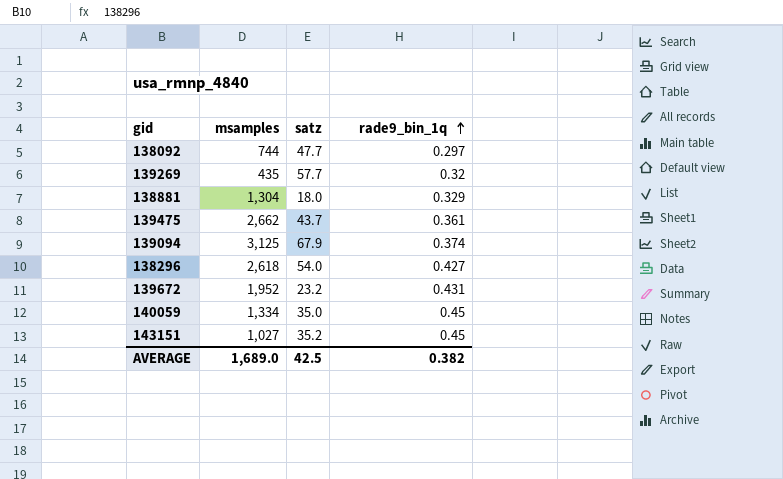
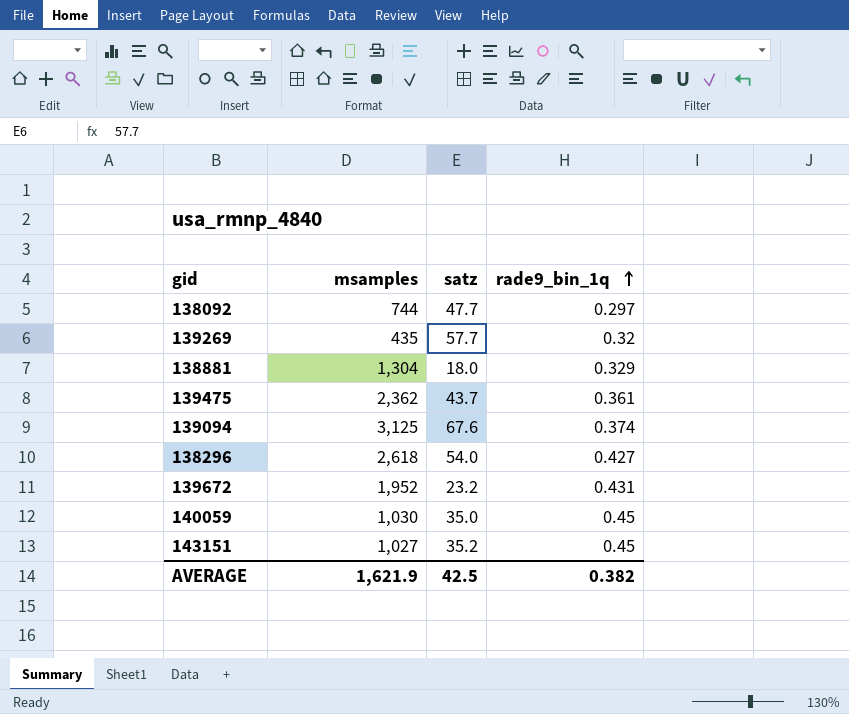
139475 | msamples: 2,662 -> 2,362
139094 | satz: 67.9 -> 67.6
140059 | msamples: 1,334 -> 1,030
AVERAGE | msamples: 1,689.0 -> 1,621.9

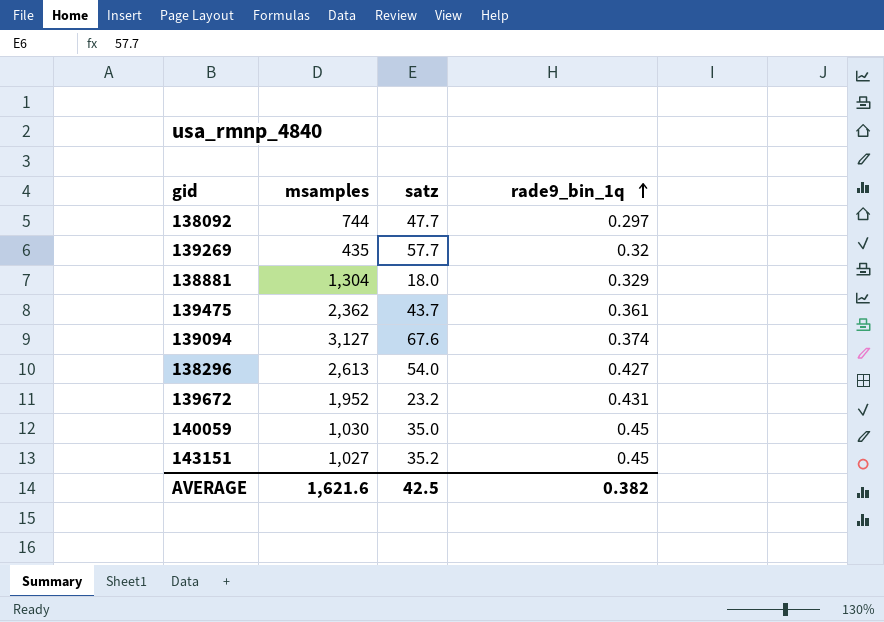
139094 | msamples: 3,125 -> 3,127
138296 | msamples: 2,618 -> 2,613
AVERAGE | msamples: 1,621.9 -> 1,621.6

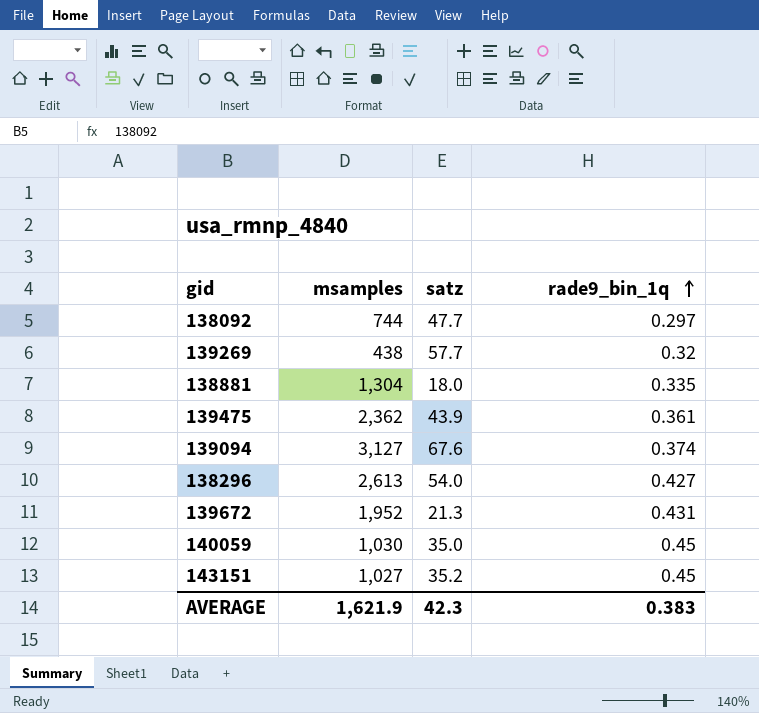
139269 | msamples: 435 -> 438
138881 | rade9_bin_1q: 0.329 -> 0.335
139475 | satz: 43.7 -> 43.9
139672 | satz: 23.2 -> 21.3
AVERAGE | msamples: 1,621.6 -> 1,621.9
AVERAGE | satz: 42.5 -> 42.3
AVERAGE | rade9_bin_1q: 0.382 -> 0.383

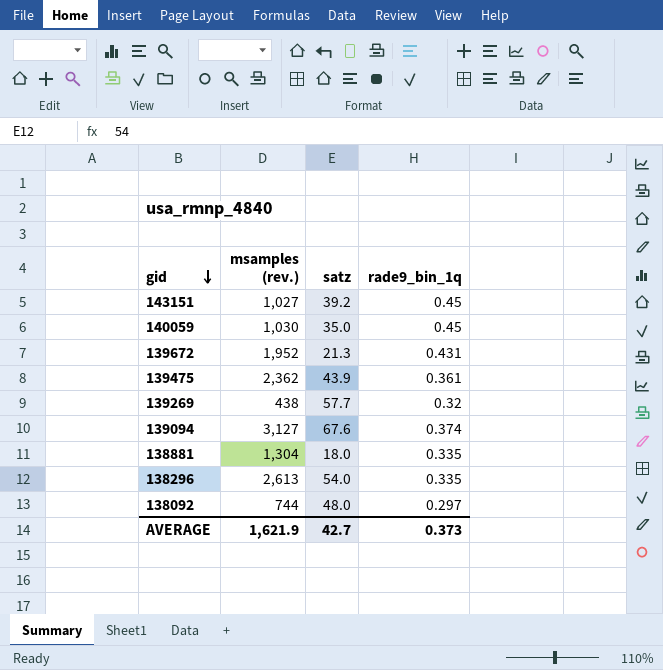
row order: rade9_bin_1q ascending -> gid descending
column name: msamples -> msamples (rev.)
143151 | satz: 35.2 -> 39.2
138296 | rade9_bin_1q: 0.427 -> 0.335
138092 | satz: 47.7 -> 48.0
AVERAGE | satz: 42.3 -> 42.7
AVERAGE | rade9_bin_1q: 0.383 -> 0.373

